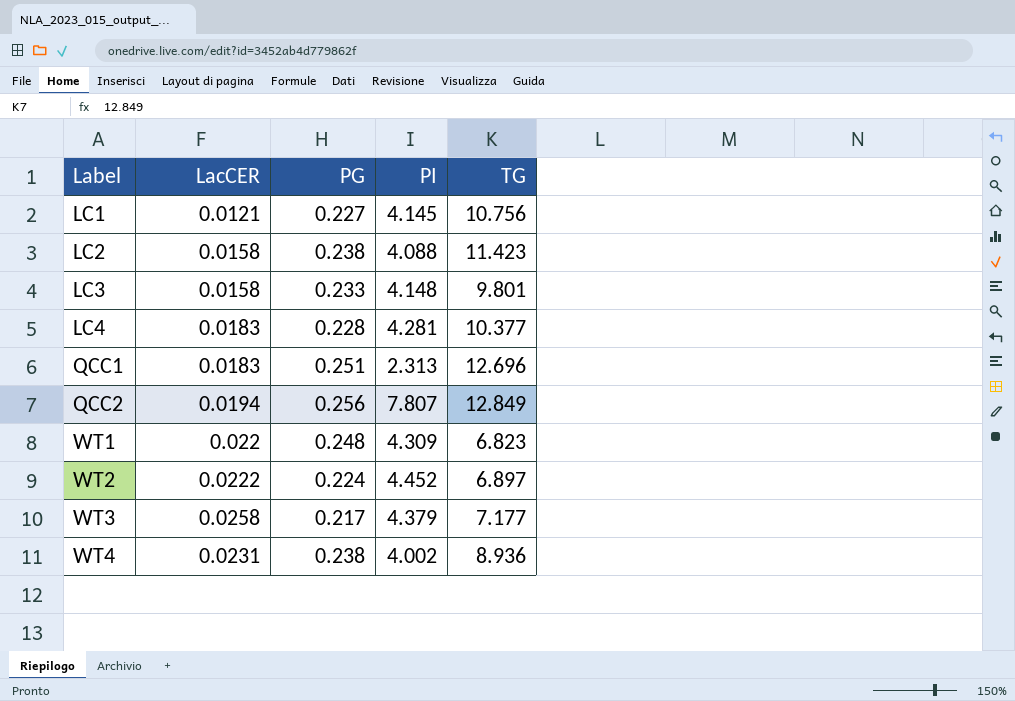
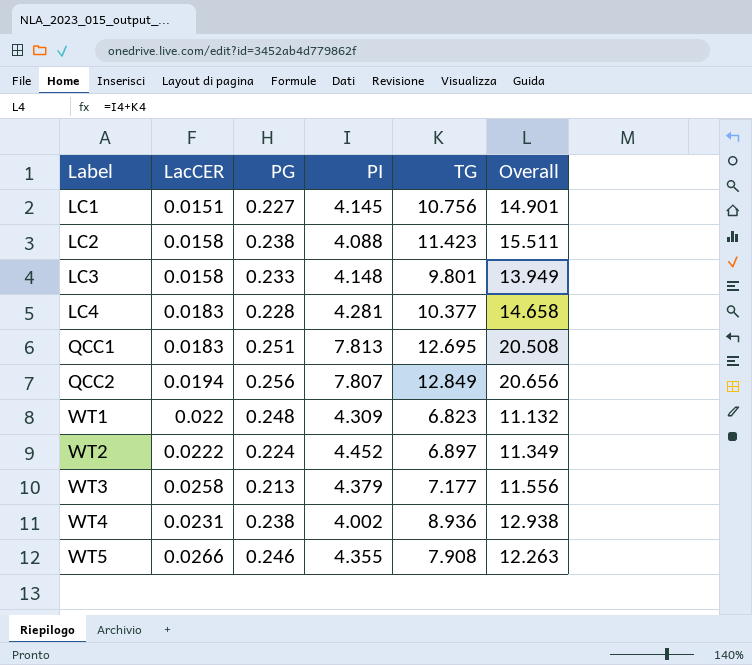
column Overall | formula: none -> [PI] + [TG]
LC1 | LacCER: 0.0121 -> 0.0151
QCC1 | PI: 2.313 -> 7.813
QCC1 | TG: 12.696 -> 12.695
WT3 | PG: 0.217 -> 0.213
row WT5: none -> 0.0266 | 0.246 | 4.355 | 7.908 | 12.263

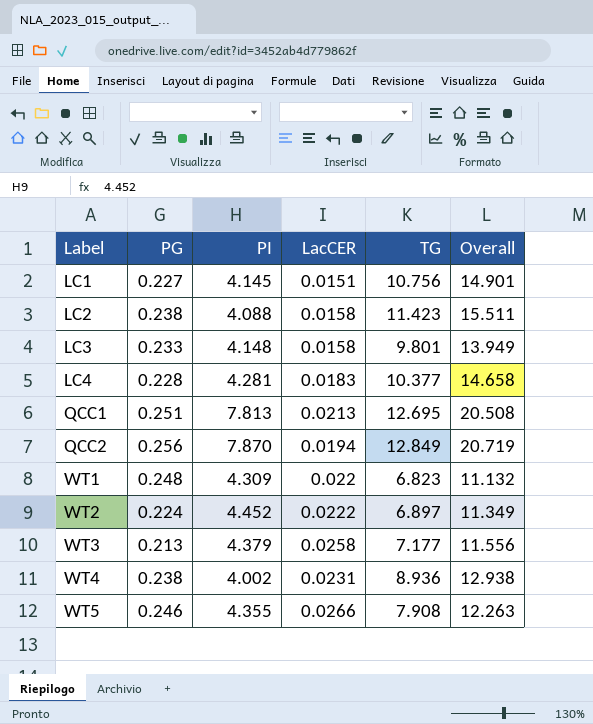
column LacCER | position: 2 -> 4
QCC1 | LacCER: 0.0183 -> 0.0213
QCC2 | PI: 7.807 -> 7.870
QCC2 | Overall: 20.656 -> 20.719

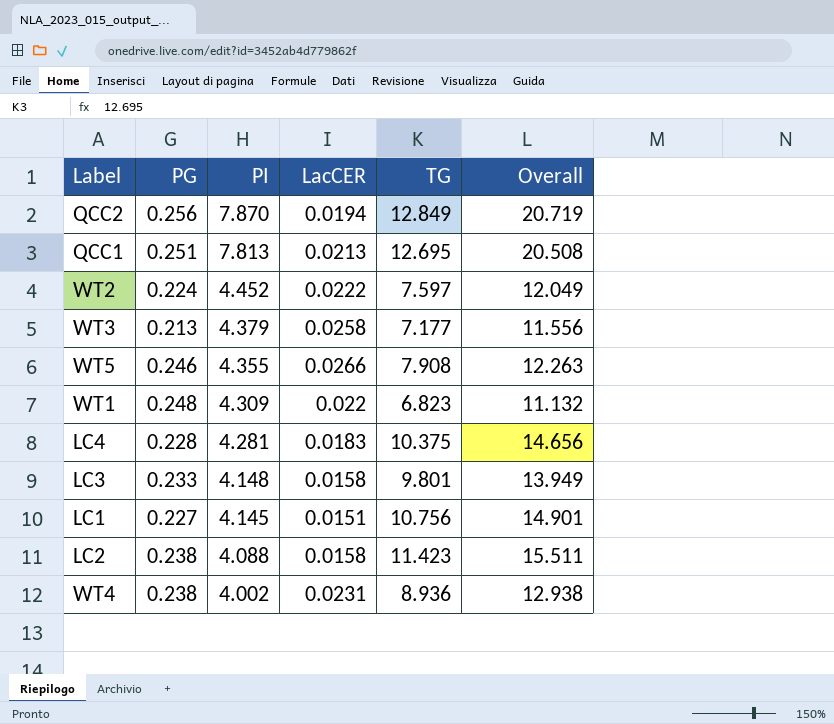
row order: Label ascending -> PI descending
WT2 | TG: 6.897 -> 7.597
WT2 | Overall: 11.349 -> 12.049
LC4 | TG: 10.377 -> 10.375
LC4 | Overall: 14.658 -> 14.656

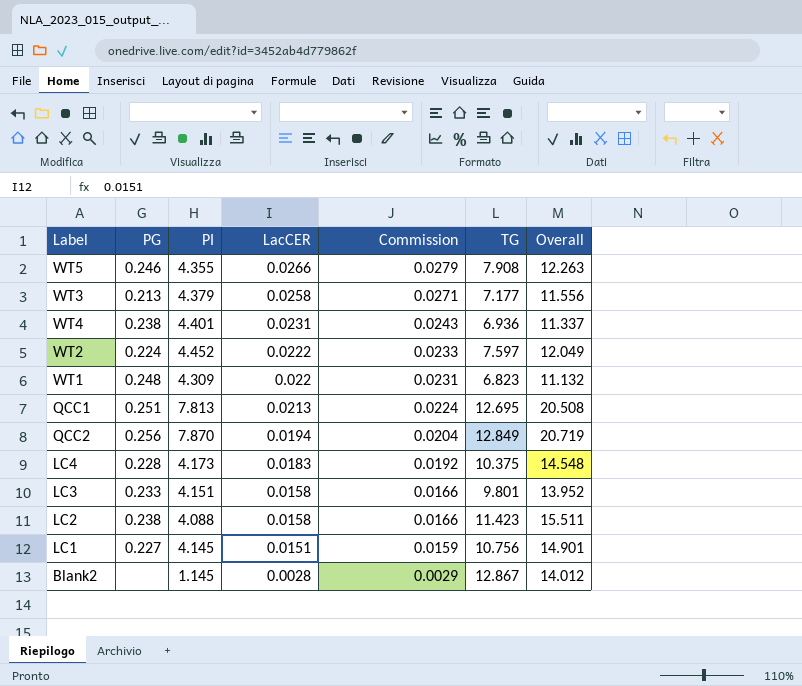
row order: PI descending -> LacCER descending
column Commission | formula: none -> [LacCER] * 1.05
WT4 | PI: 4.002 -> 4.401
WT4 | TG: 8.936 -> 6.936
WT4 | Overall: 12.938 -> 11.337
LC4 | PI: 4.281 -> 4.173
LC4 | Overall: 14.656 -> 14.548
LC3 | PI: 4.148 -> 4.151
LC3 | Overall: 13.949 -> 13.952
row Blank2: none -> none | 1.145 | 0.0028 | 0.0029 | 12.867 | 14.012

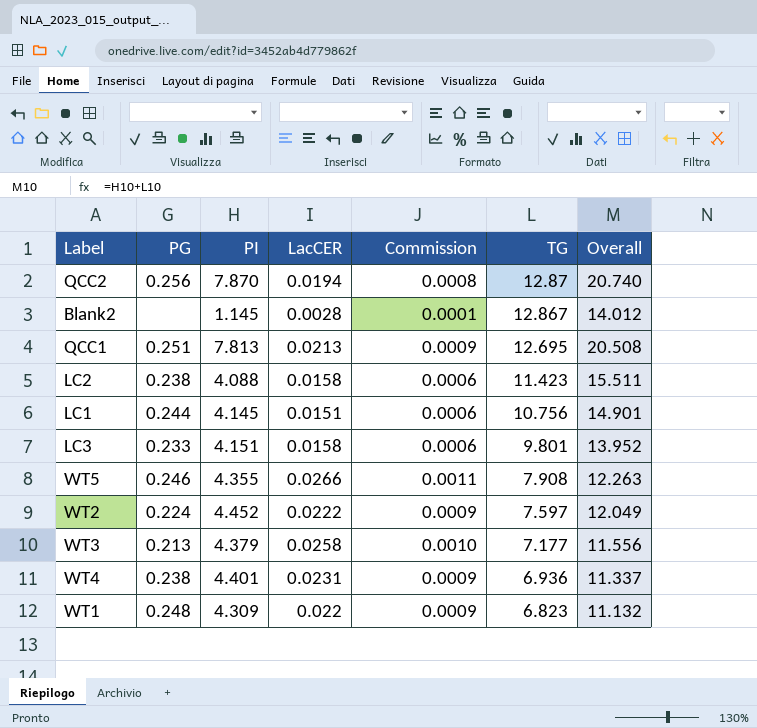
row order: LacCER descending -> TG descending
column Commission | formula: [LacCER] * 1.05 -> [LacCER] * 0.04
row LC4: 0.228 | 4.173 | 0.0183 | 0.0192 | 10.375 | 14.548 -> none
QCC2 | TG: 12.849 -> 12.87
QCC2 | Overall: 20.719 -> 20.740
LC1 | PG: 0.227 -> 0.244

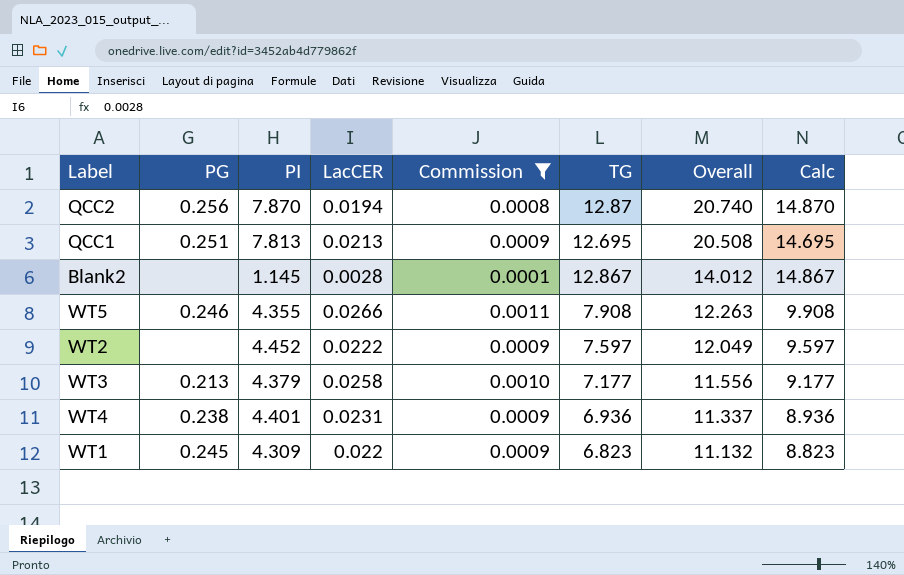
filter: none -> Commission != 0.0006
row order: TG descending -> Overall descending
column Calc | formula: none -> [TG] + 2
WT2 | PG: 0.224 -> none
WT1 | PG: 0.248 -> 0.245

